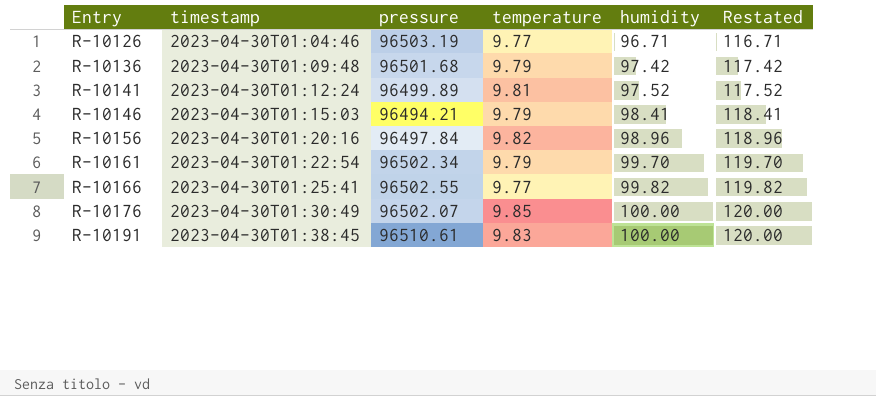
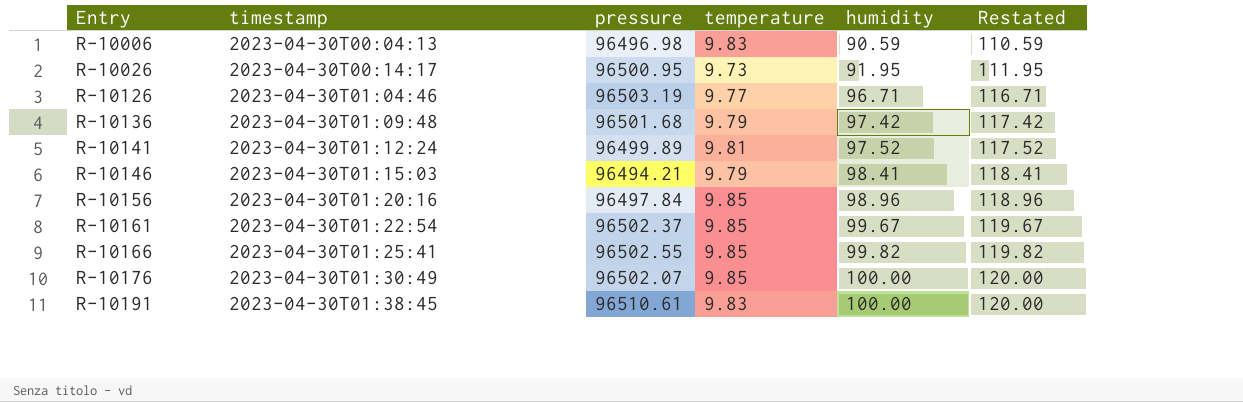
row R-10006: none -> 2023-04-30T00:04:13 | 96496.98 | 9.83 | 90.59 | 110.59
row R-10026: none -> 2023-04-30T00:14:17 | 96500.95 | 9.73 | 91.95 | 111.95
R-10156 | temperature: 9.82 -> 9.85
R-10161 | pressure: 96502.34 -> 96502.37
R-10161 | temperature: 9.79 -> 9.85
R-10161 | humidity: 99.70 -> 99.67
R-10161 | Restated: 119.70 -> 119.67
R-10166 | temperature: 9.77 -> 9.85

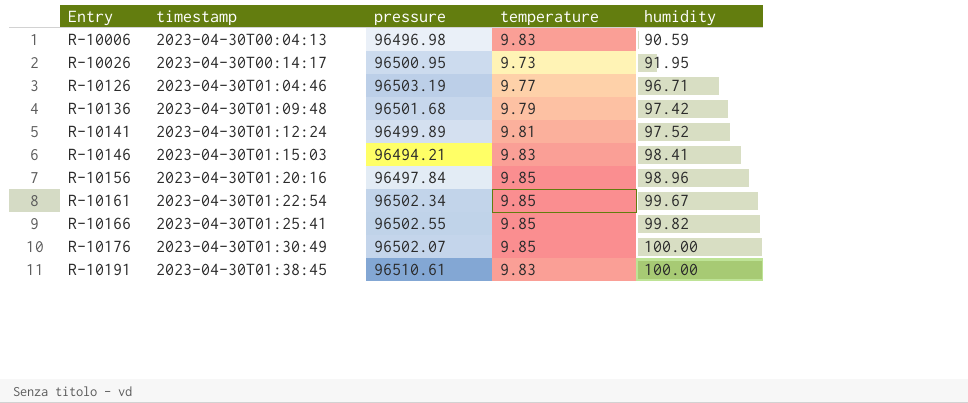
column Restated | formula: [humidity] + 20 -> none
R-10146 | temperature: 9.79 -> 9.83
R-10161 | pressure: 96502.37 -> 96502.34

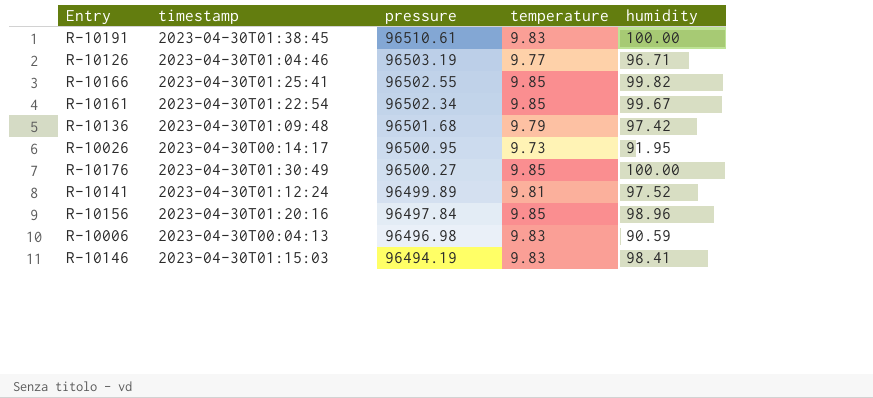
row order: Entry ascending -> pressure descending
R-10176 | pressure: 96502.07 -> 96500.27
R-10146 | pressure: 96494.21 -> 96494.19

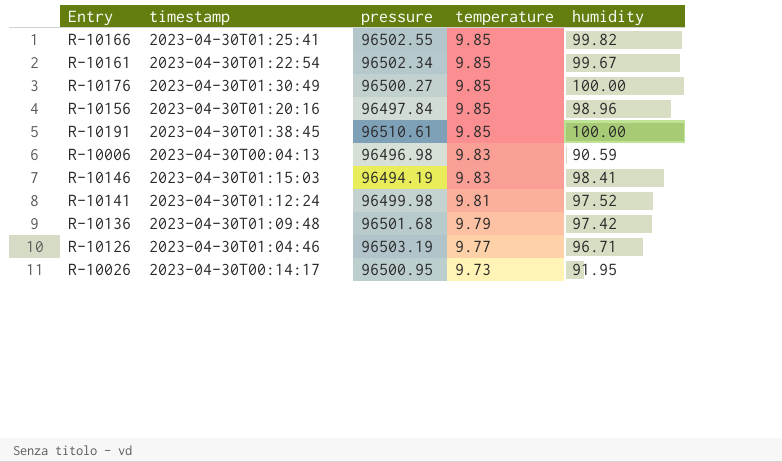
row order: pressure descending -> temperature descending
R-10191 | temperature: 9.83 -> 9.85
R-10141 | pressure: 96499.89 -> 96499.98

